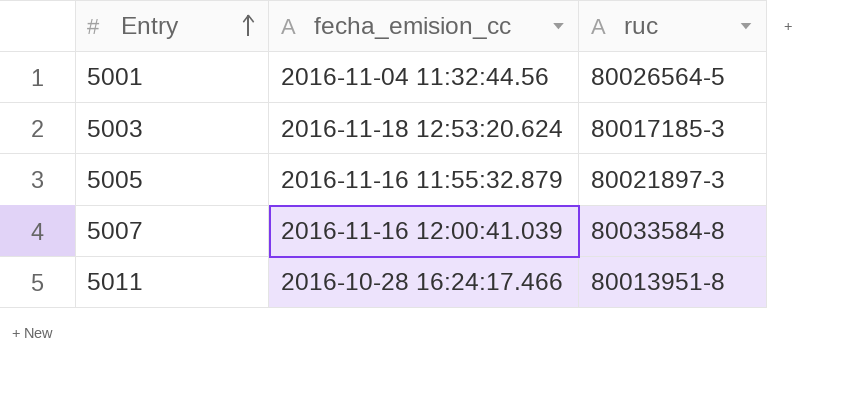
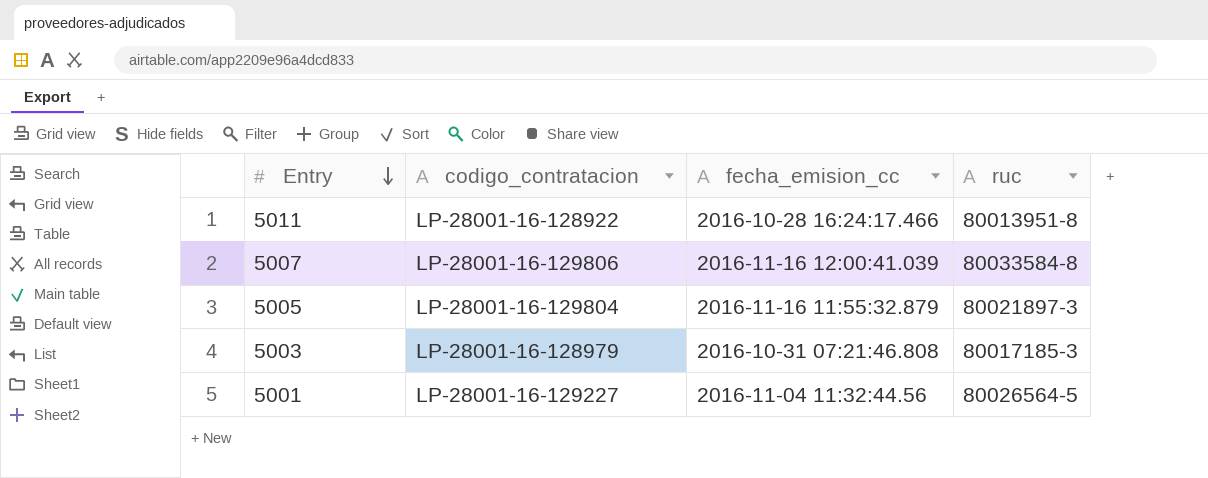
row order: Entry ascending -> Entry descending
column codigo_contratacion | position: none -> 2
5003 | fecha_emision_cc: 2016-11-18 12:53:20.624 -> 2016-10-31 07:21:46.808

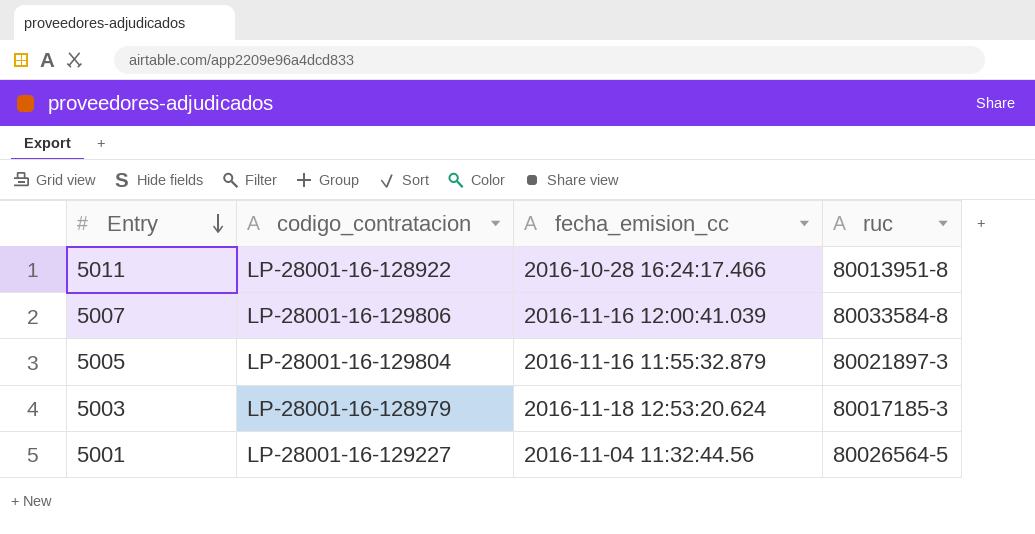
5003 | fecha_emision_cc: 2016-10-31 07:21:46.808 -> 2016-11-18 12:53:20.624

